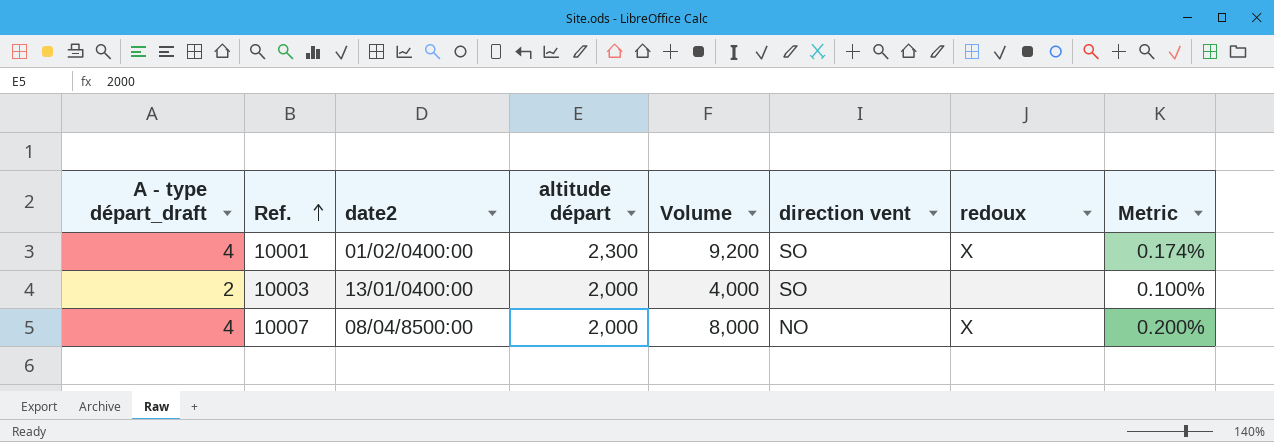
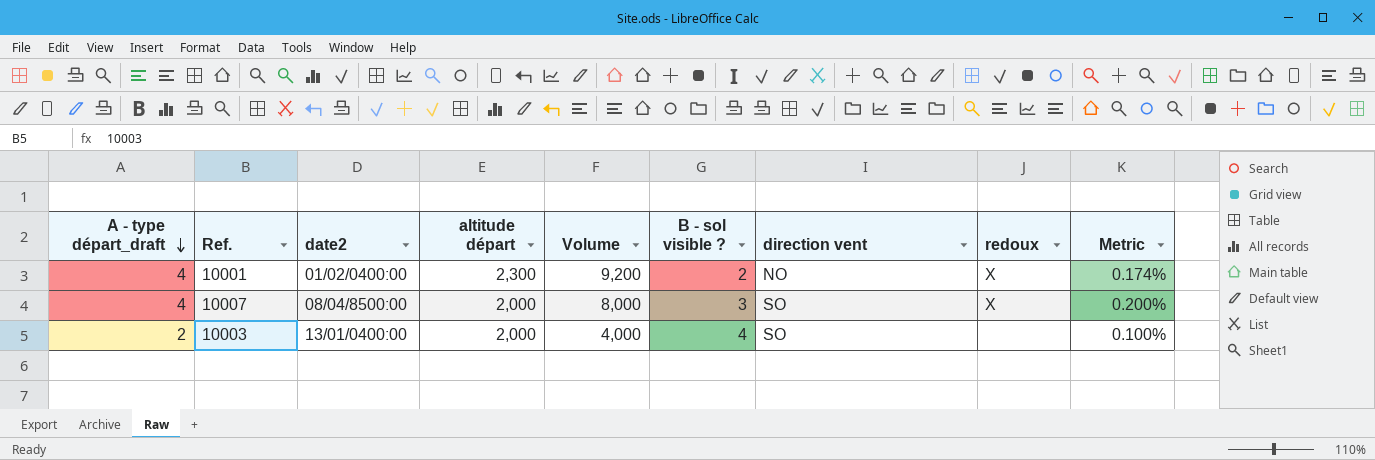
row order: Ref. ascending -> A - type départ_draft descending
column B - sol visible ? | position: none -> 6
10001 | direction vent: SO -> NO
10007 | direction vent: NO -> SO

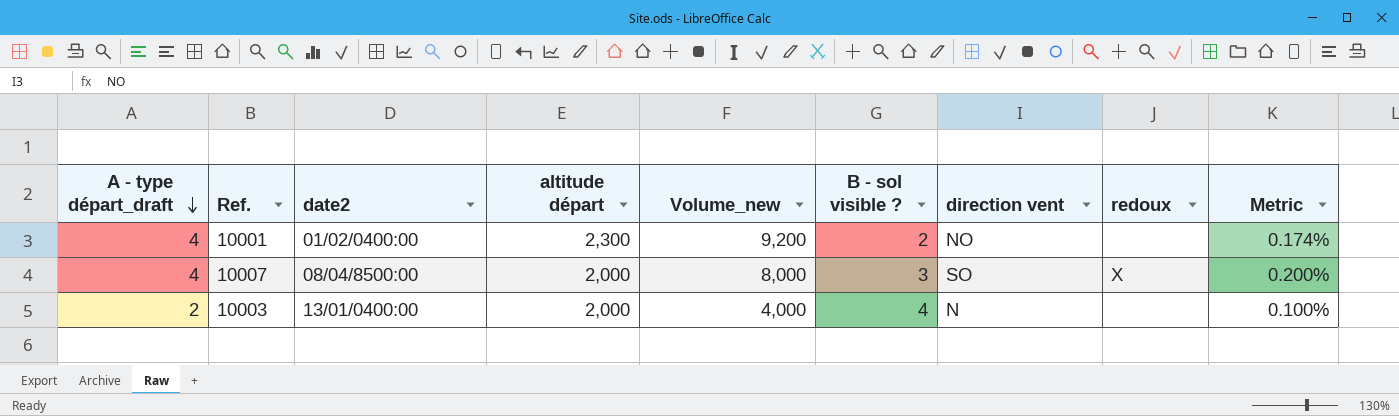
column name: Volume -> Volume_new
10001 | redoux: X -> none
10003 | direction vent: SO -> N

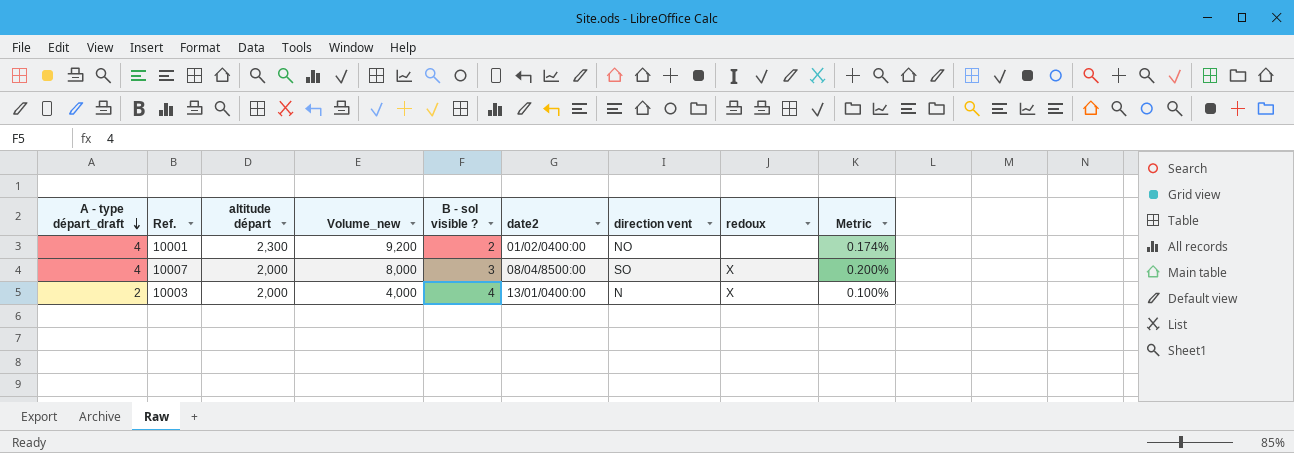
column date2 | position: 3 -> 6
10003 | redoux: none -> X

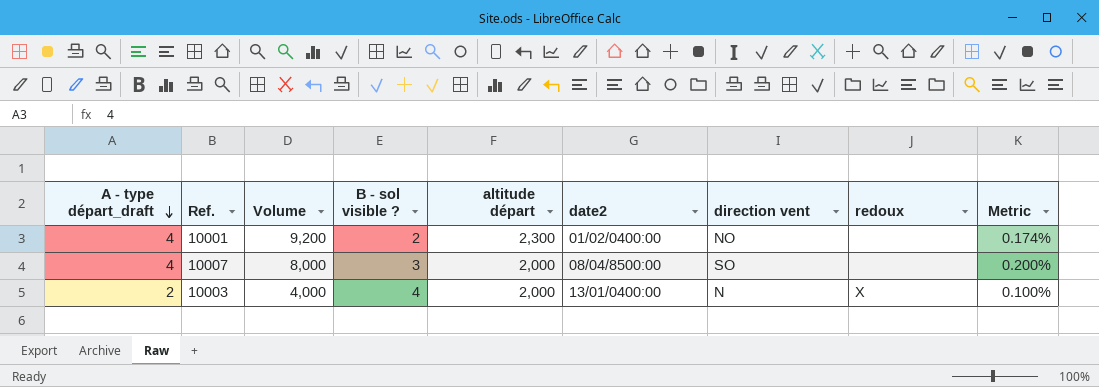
column name: Volume_new -> Volume
column altitude départ | position: 3 -> 5
10007 | redoux: X -> none

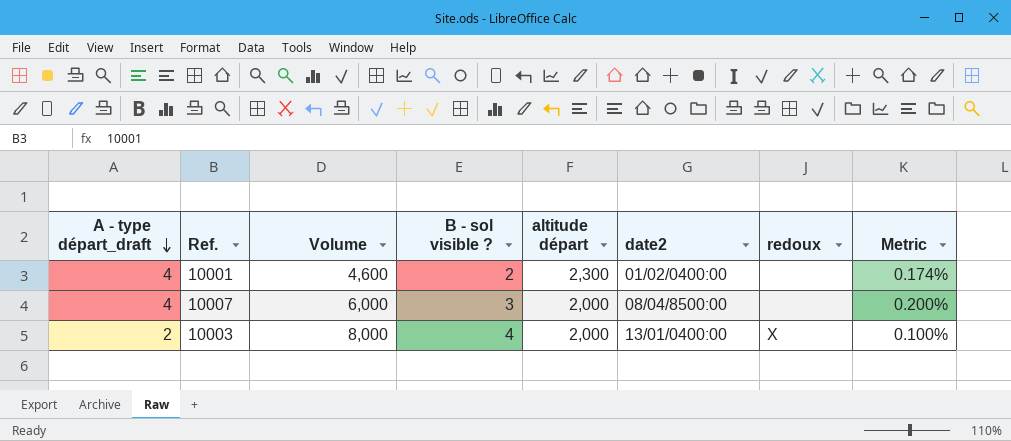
column direction vent | position: 7 -> none
column Volume | formula: [A - type départ_draft] * [altitude départ] -> [B - sol visible ?] * [altitude départ]

